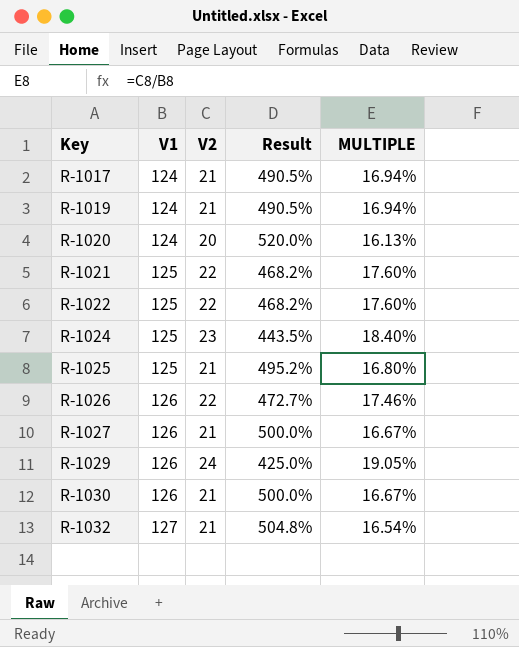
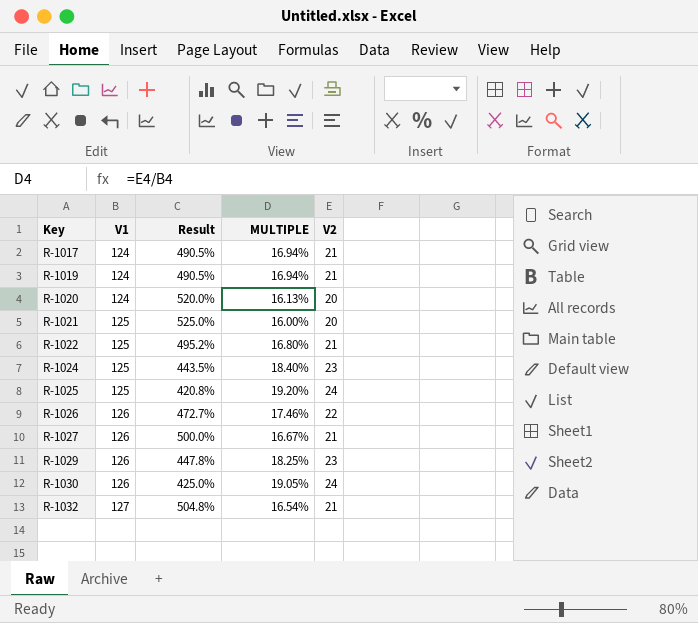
column V2 | position: 3 -> 5
R-1021 | Result: 468.2% -> 525.0%
R-1021 | MULTIPLE: 17.60% -> 16.00%
R-1021 | V2: 22 -> 20
R-1022 | Result: 468.2% -> 495.2%
R-1022 | MULTIPLE: 17.60% -> 16.80%
R-1022 | V2: 22 -> 21
R-1025 | Result: 495.2% -> 420.8%
R-1025 | MULTIPLE: 16.80% -> 19.20%
R-1025 | V2: 21 -> 24
R-1029 | Result: 425.0% -> 447.8%
R-1029 | MULTIPLE: 19.05% -> 18.25%
R-1029 | V2: 24 -> 23
R-1030 | Result: 500.0% -> 425.0%
R-1030 | MULTIPLE: 16.67% -> 19.05%
R-1030 | V2: 21 -> 24

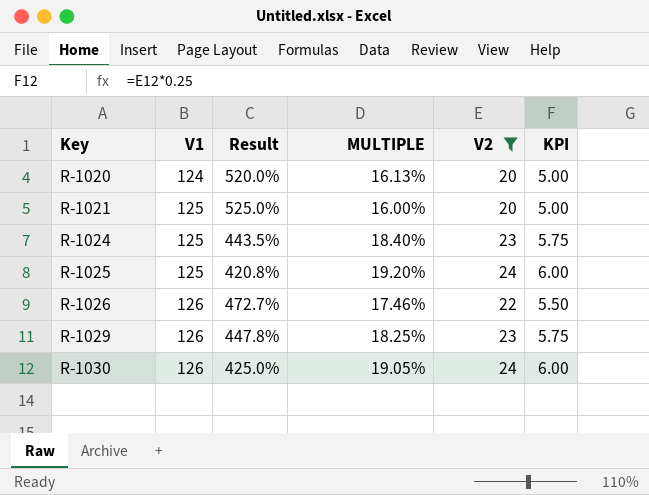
filter: none -> V2 != 21
column KPI | formula: none -> [V2] * 0.25

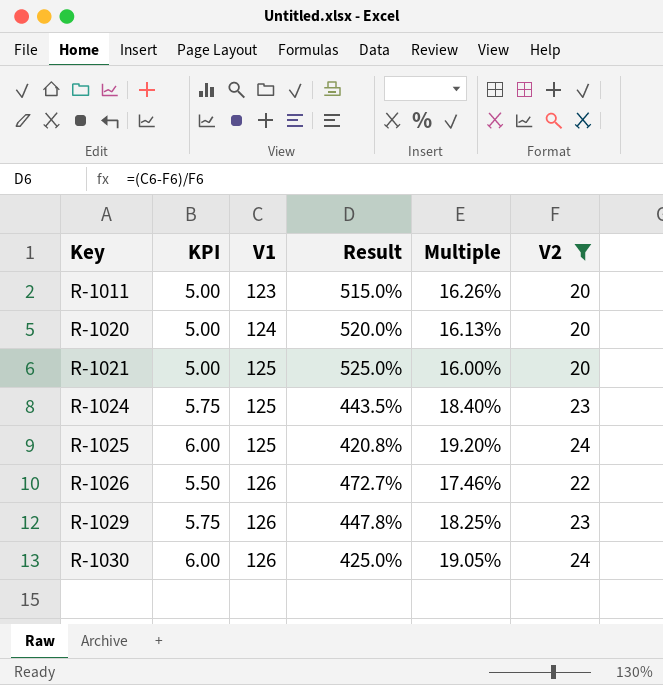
column KPI | position: 6 -> 2
column name: MULTIPLE -> Multiple
row R-1011: none -> 5.00 | 123 | 515.0% | 16.26% | 20

